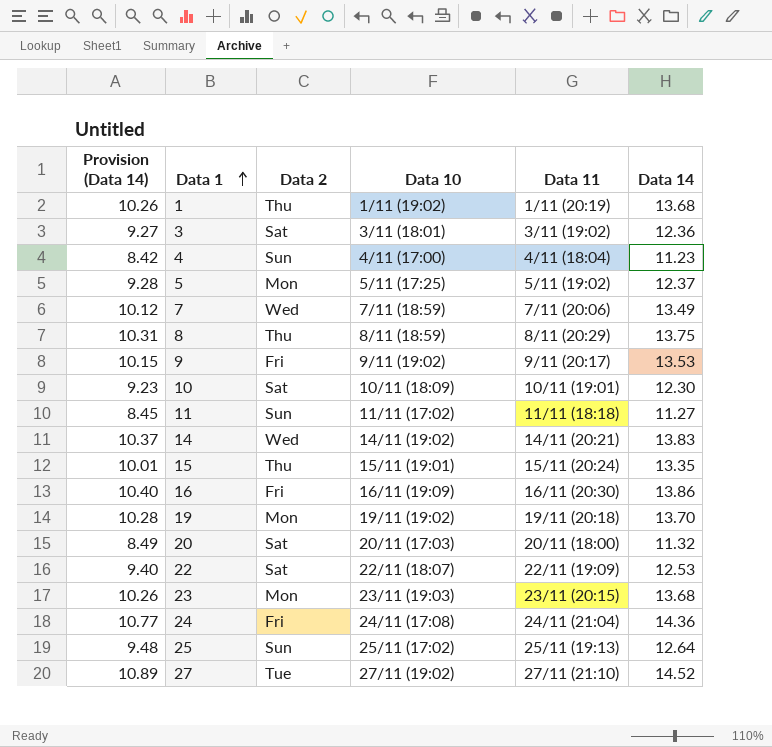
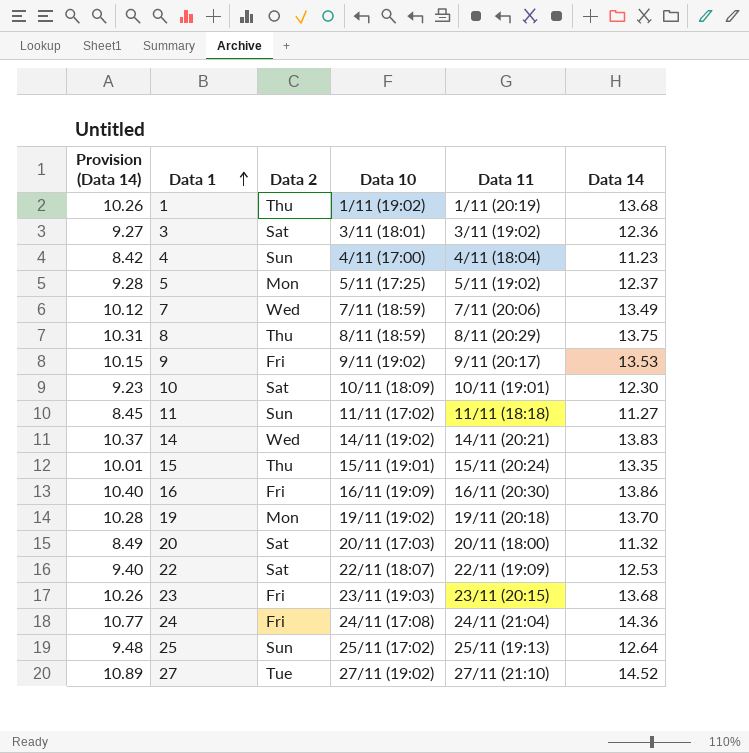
23 | Data 2: Mon -> Fri

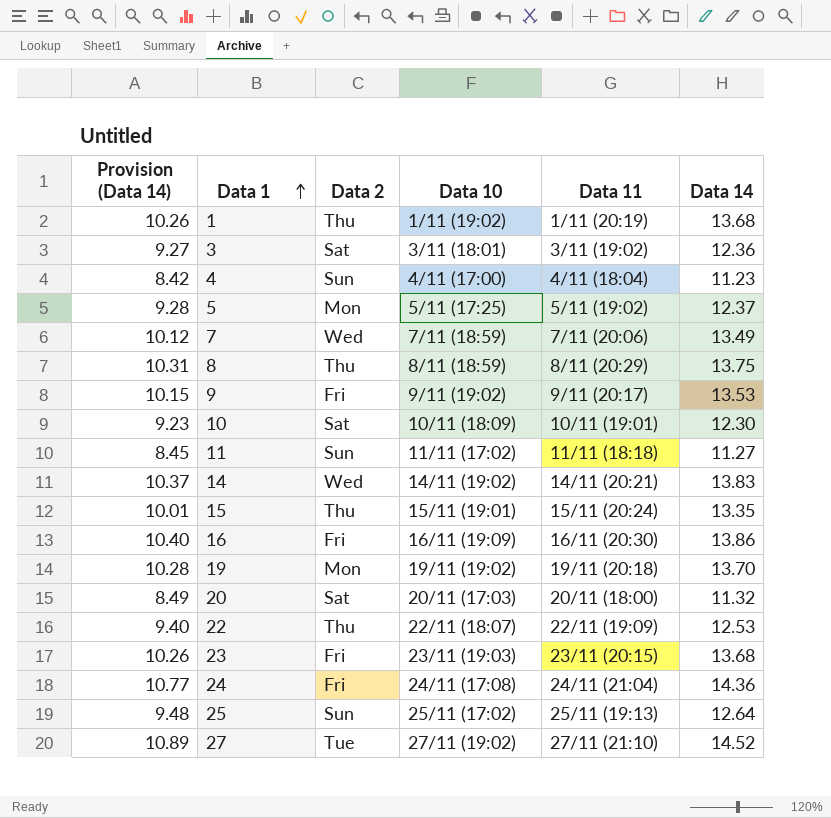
22 | Data 2: Sat -> Thu

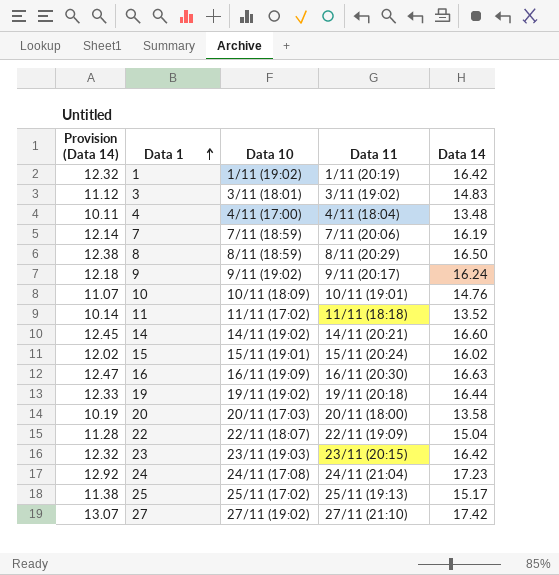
column Data 2 | position: 3 -> none
row 5: 9.28 | Mon | 5/11 (17:25) | 5/11 (19:02) | 12.37 -> none
1 | Provision (Data 14): 10.26 -> 12.32
1 | Data 14: 13.68 -> 16.42
3 | Provision (Data 14): 9.27 -> 11.12
3 | Data 14: 12.36 -> 14.83
4 | Provision (Data 14): 8.42 -> 10.11
4 | Data 14: 11.23 -> 13.48
7 | Provision (Data 14): 10.12 -> 12.14
7 | Data 14: 13.49 -> 16.19
8 | Provision (Data 14): 10.31 -> 12.38
8 | Data 14: 13.75 -> 16.50
9 | Provision (Data 14): 10.15 -> 12.18
9 | Data 14: 13.53 -> 16.24
10 | Provision (Data 14): 9.23 -> 11.07
10 | Data 14: 12.30 -> 14.76
11 | Provision (Data 14): 8.45 -> 10.14
11 | Data 14: 11.27 -> 13.52
14 | Provision (Data 14): 10.37 -> 12.45
14 | Data 14: 13.83 -> 16.60
15 | Provision (Data 14): 10.01 -> 12.02
15 | Data 14: 13.35 -> 16.02
16 | Provision (Data 14): 10.40 -> 12.47
16 | Data 14: 13.86 -> 16.63
19 | Provision (Data 14): 10.28 -> 12.33
19 | Data 14: 13.70 -> 16.44
20 | Provision (Data 14): 8.49 -> 10.19
20 | Data 14: 11.32 -> 13.58
22 | Provision (Data 14): 9.40 -> 11.28
22 | Data 14: 12.53 -> 15.04
23 | Provision (Data 14): 10.26 -> 12.32
23 | Data 14: 13.68 -> 16.42
24 | Provision (Data 14): 10.77 -> 12.92
24 | Data 14: 14.36 -> 17.23
25 | Provision (Data 14): 9.48 -> 11.38
25 | Data 14: 12.64 -> 15.17
27 | Provision (Data 14): 10.89 -> 13.07
27 | Data 14: 14.52 -> 17.42

